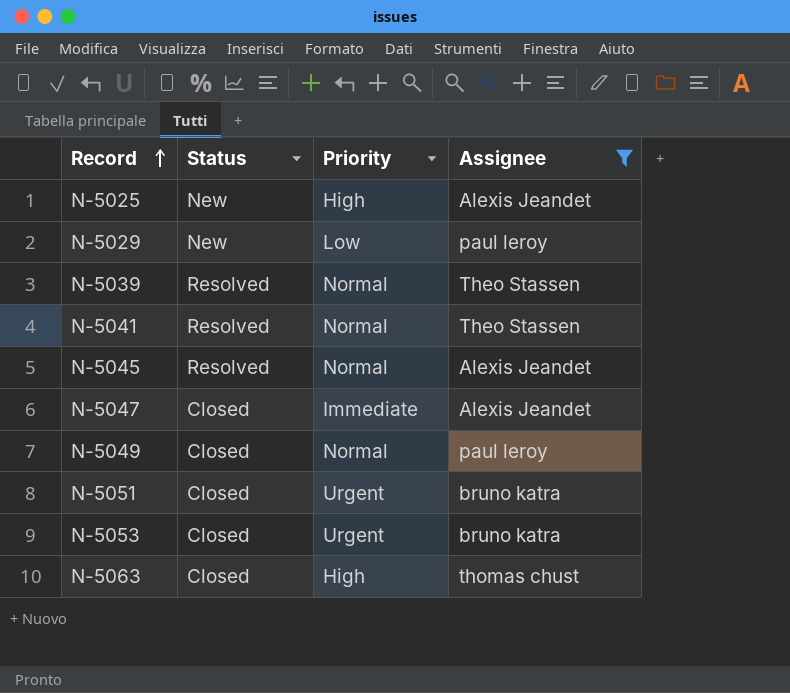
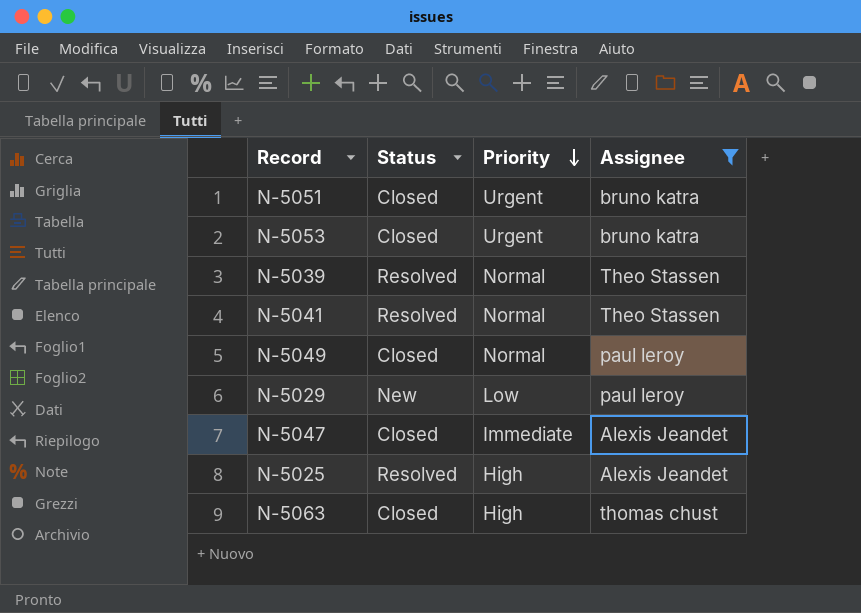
row order: Record ascending -> Priority descending
row N-5045: Resolved | Normal | Alexis Jeandet -> none
N-5025 | Status: New -> Resolved

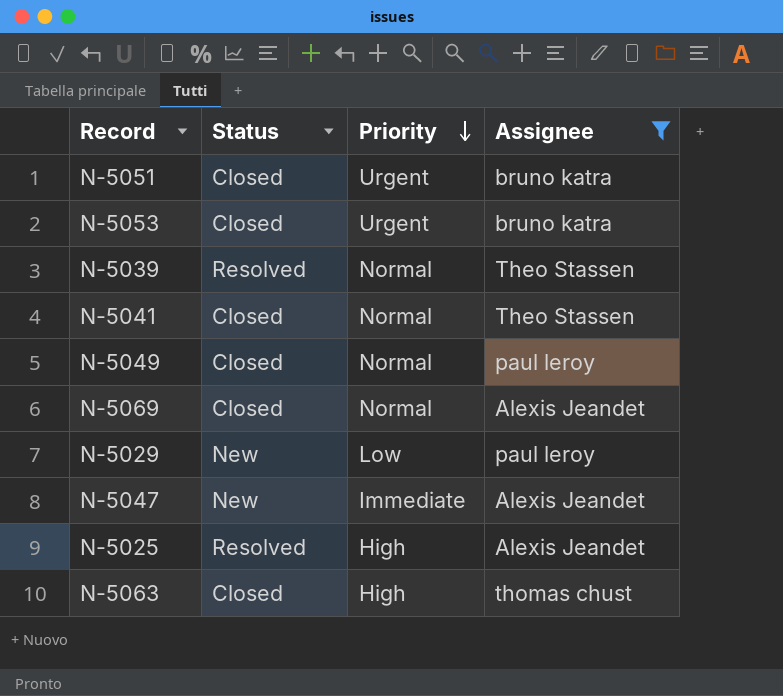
N-5041 | Status: Resolved -> Closed
row N-5069: none -> Closed | Normal | Alexis Jeandet
N-5047 | Status: Closed -> New

